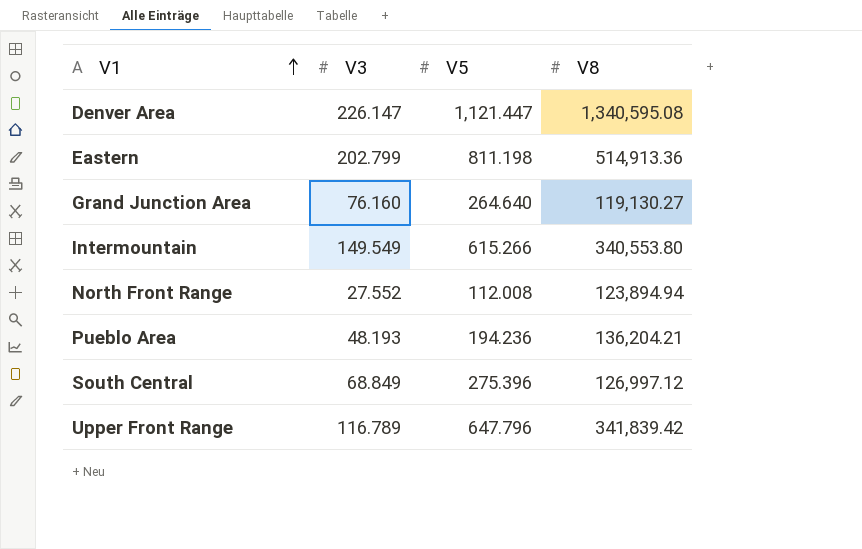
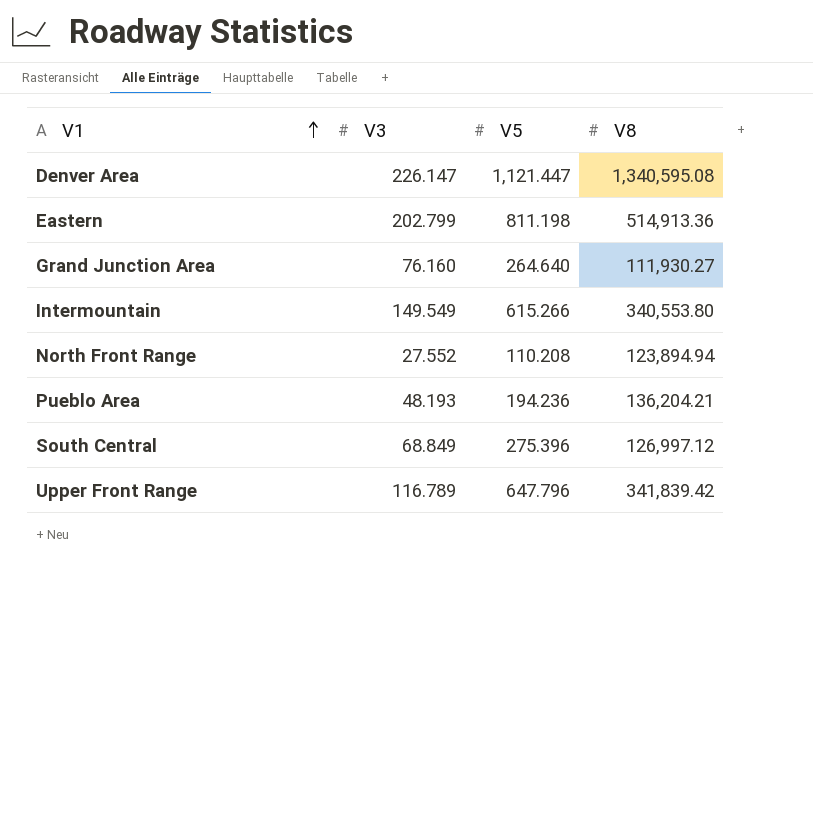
Grand Junction Area | V8: 119,130.27 -> 111,930.27
North Front Range | V5: 112.008 -> 110.208

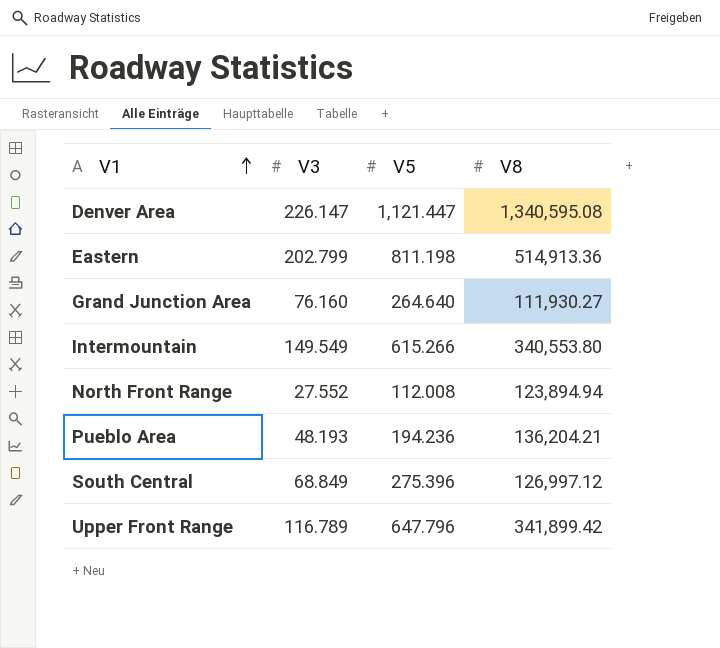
North Front Range | V5: 110.208 -> 112.008
Upper Front Range | V8: 341,839.42 -> 341,899.42

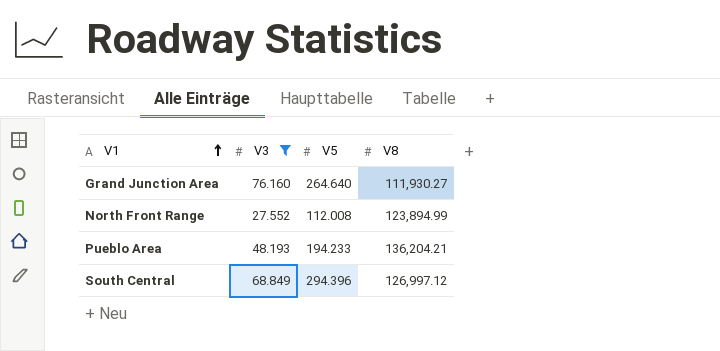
filter: none -> V3 <= 76.160
North Front Range | V8: 123,894.94 -> 123,894.99
Pueblo Area | V5: 194.236 -> 194.233
South Central | V5: 275.396 -> 294.396

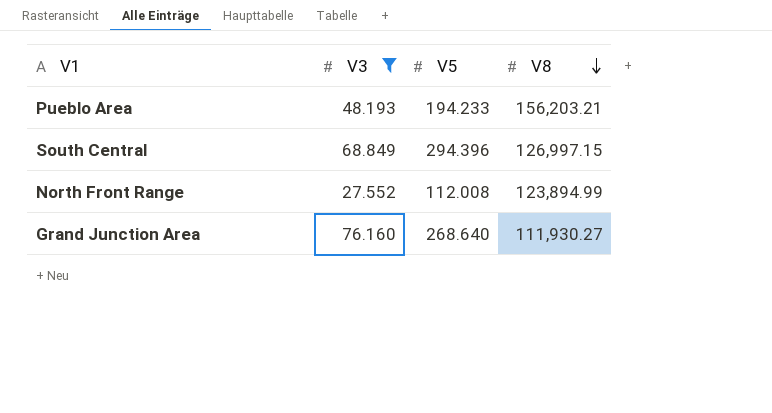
row order: V1 ascending -> V8 descending
Pueblo Area | V8: 136,204.21 -> 156,203.21
South Central | V8: 126,997.12 -> 126,997.15
Grand Junction Area | V5: 264.640 -> 268.640

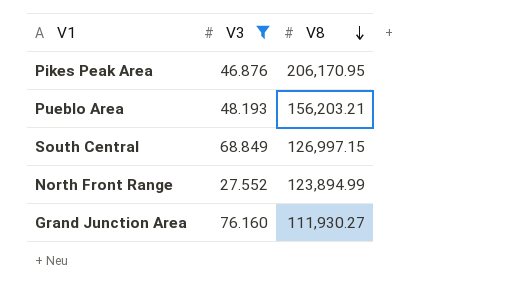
column V5 | position: 3 -> none
row Pikes Peak Area: none -> 46.876 | 206,170.95

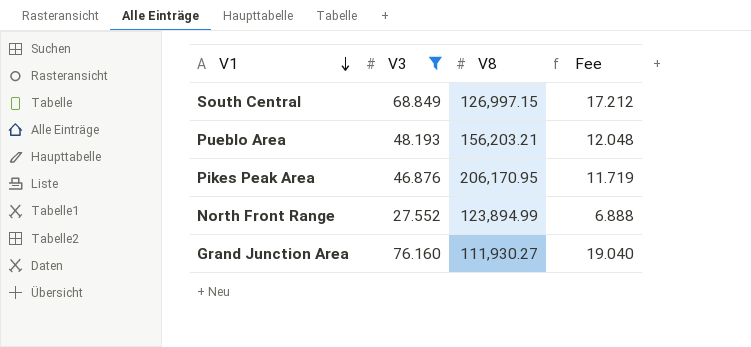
row order: V8 descending -> V1 descending
column Fee | formula: none -> [V3] * 0.25

